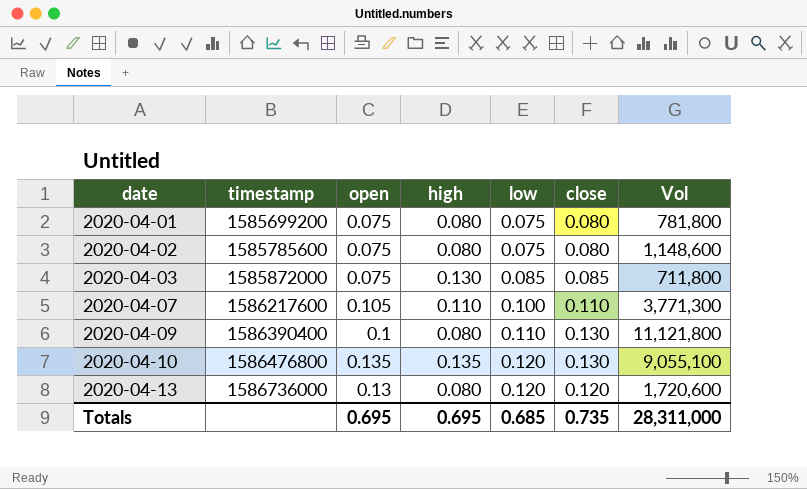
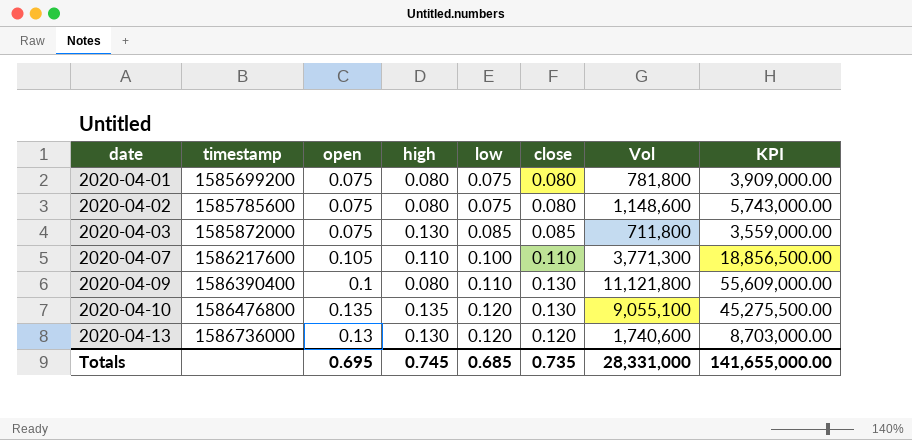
column KPI | formula: none -> [Vol] * 5
2020-04-13 | high: 0.080 -> 0.130
2020-04-13 | Vol: 1,720,600 -> 1,740,600
Totals | high: 0.695 -> 0.745
Totals | Vol: 28,311,000 -> 28,331,000

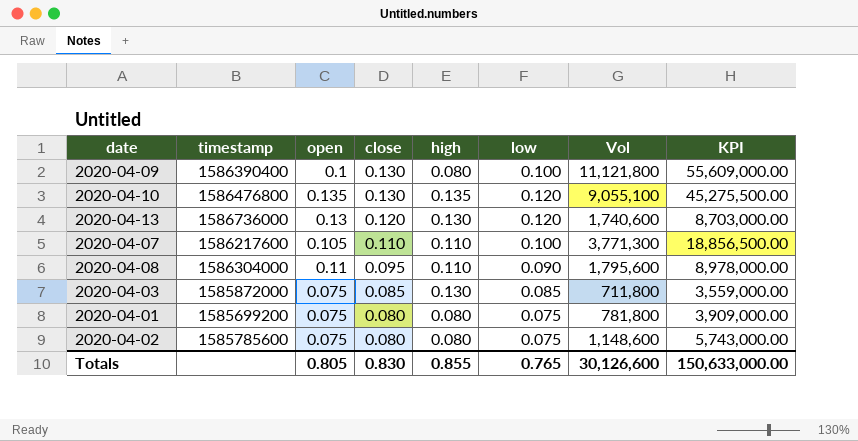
row order: date ascending -> close descending
column close | position: 6 -> 4
2020-04-09 | low: 0.110 -> 0.100
row 2020-04-08: none -> 1586304000 | 0.11 | 0.095 | 0.110 | 0.090 | 1,795,600 | 8,978,000.00
Totals | open: 0.695 -> 0.805
Totals | close: 0.735 -> 0.830
Totals | high: 0.745 -> 0.855
Totals | low: 0.685 -> 0.765
Totals | Vol: 28,331,000 -> 30,126,600
Totals | KPI: 141,655,000.00 -> 150,633,000.00

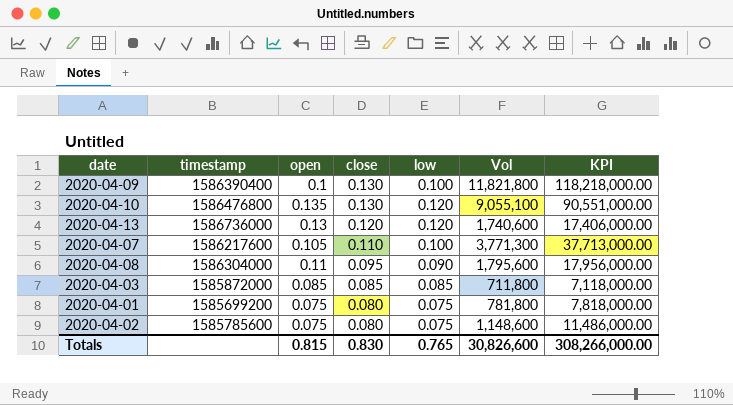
column high | position: 5 -> none
column KPI | formula: [Vol] * 5 -> [Vol] * 10
2020-04-09 | Vol: 11,121,800 -> 11,821,800
2020-04-03 | open: 0.075 -> 0.085
Totals | open: 0.805 -> 0.815
Totals | Vol: 30,126,600 -> 30,826,600
Totals | KPI: 150,633,000.00 -> 308,266,000.00

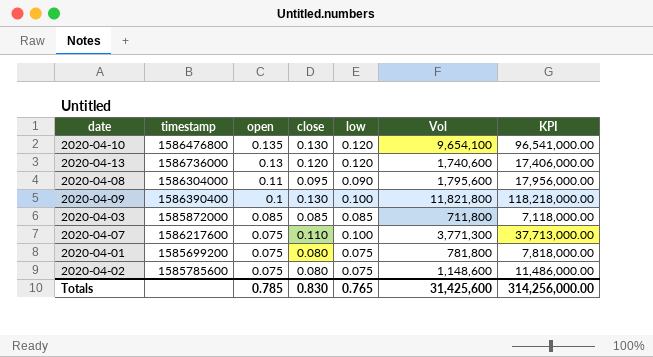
row order: close descending -> open descending
2020-04-10 | Vol: 9,055,100 -> 9,654,100
2020-04-10 | KPI: 90,551,000.00 -> 96,541,000.00
2020-04-07 | open: 0.105 -> 0.075
Totals | open: 0.815 -> 0.785
Totals | Vol: 30,826,600 -> 31,425,600
Totals | KPI: 308,266,000.00 -> 314,256,000.00

